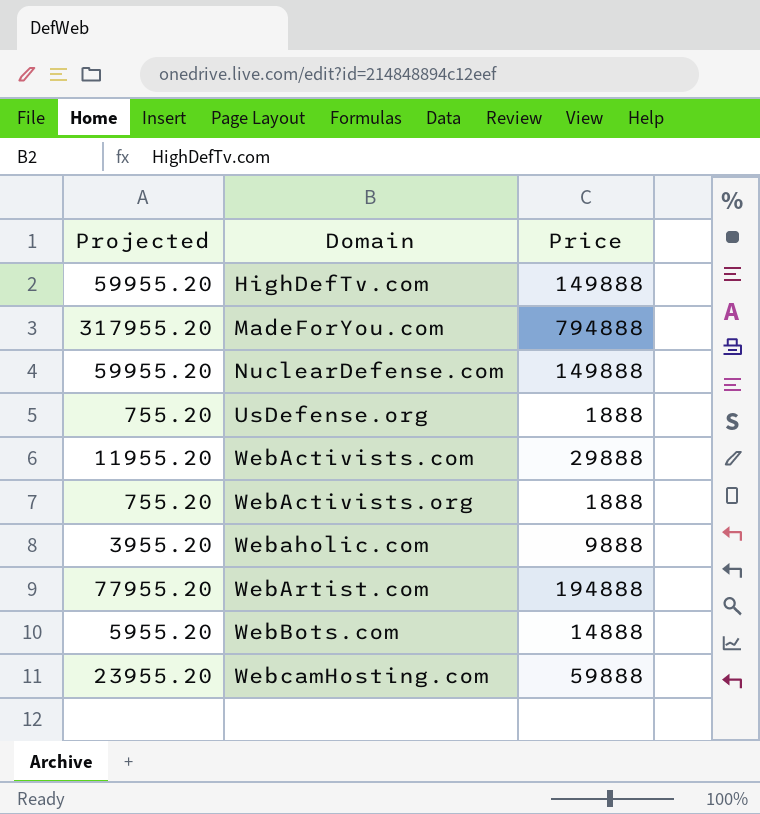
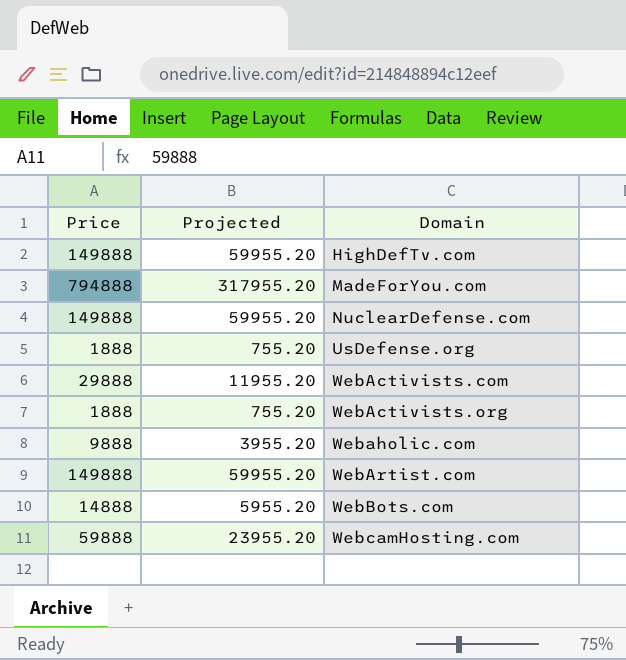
column Price | position: 3 -> 1
WebArtist.com | Price: 194888 -> 149888
WebArtist.com | Projected: 77955.20 -> 59955.20

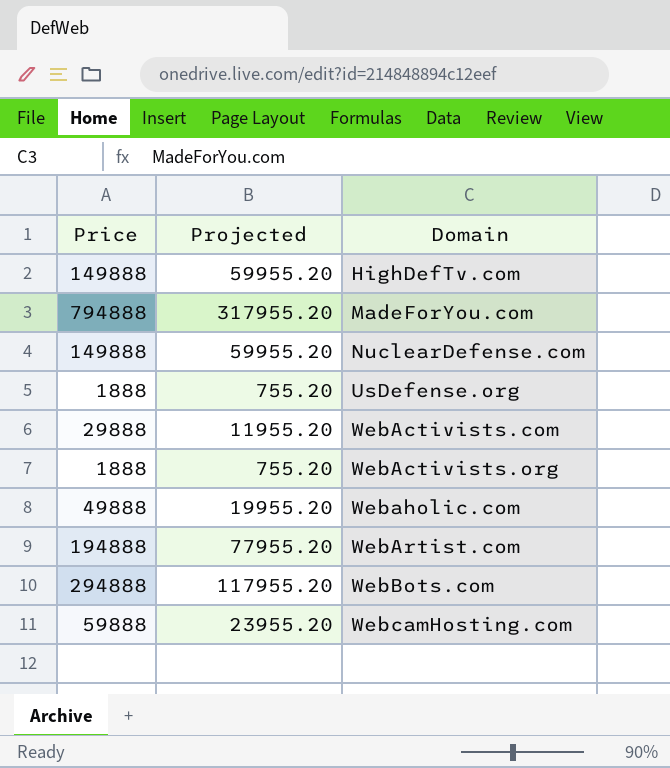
Webaholic.com | Price: 9888 -> 49888
Webaholic.com | Projected: 3955.20 -> 19955.20
WebArtist.com | Price: 149888 -> 194888
WebArtist.com | Projected: 59955.20 -> 77955.20
WebBots.com | Price: 14888 -> 294888
WebBots.com | Projected: 5955.20 -> 117955.20

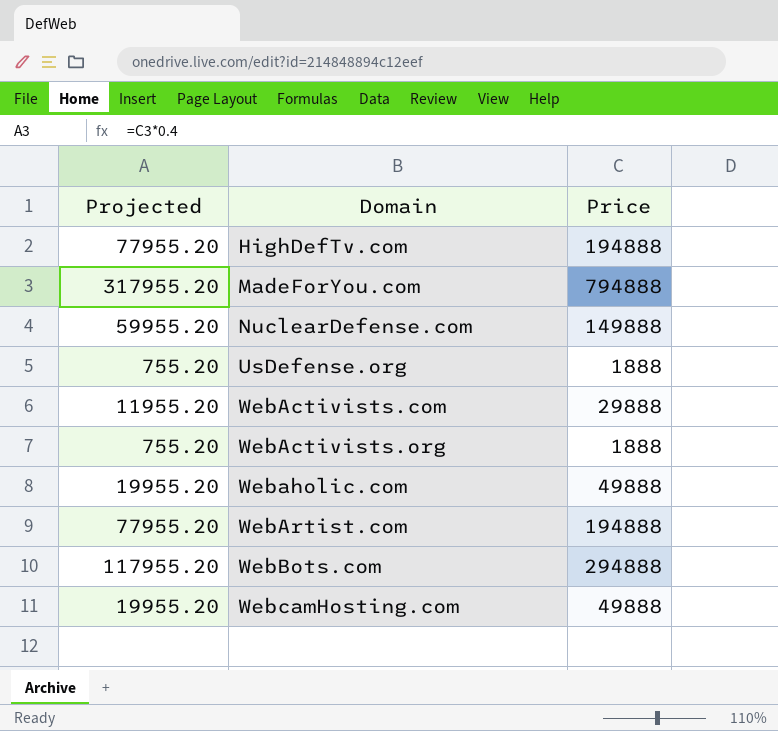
column Price | position: 1 -> 3
HighDefTv.com | Projected: 59955.20 -> 77955.20
HighDefTv.com | Price: 149888 -> 194888
WebcamHosting.com | Projected: 23955.20 -> 19955.20
WebcamHosting.com | Price: 59888 -> 49888

